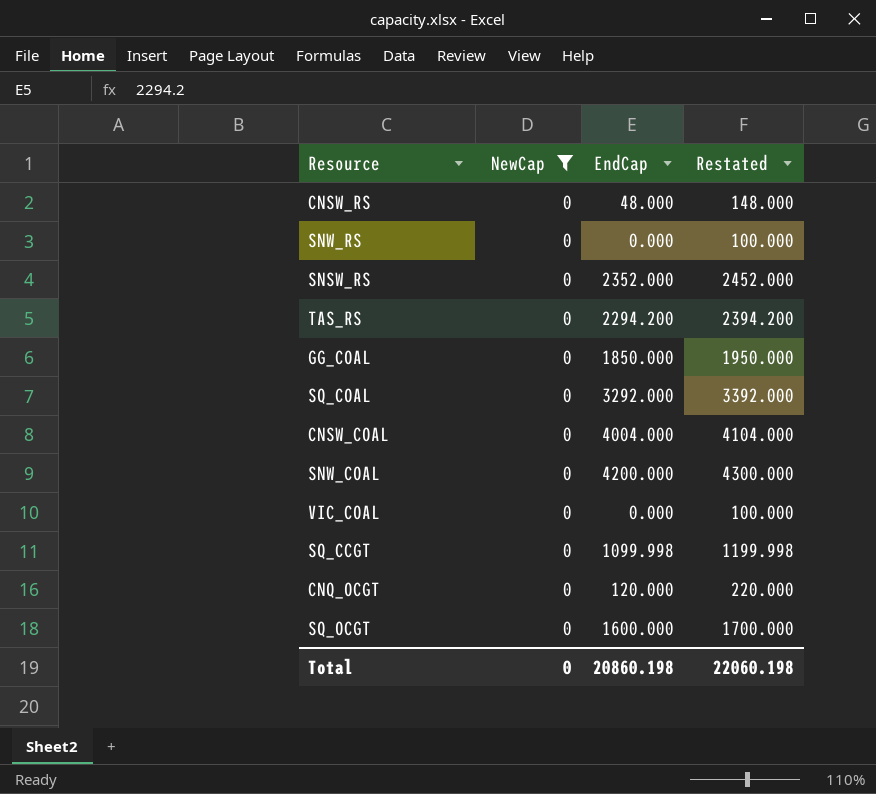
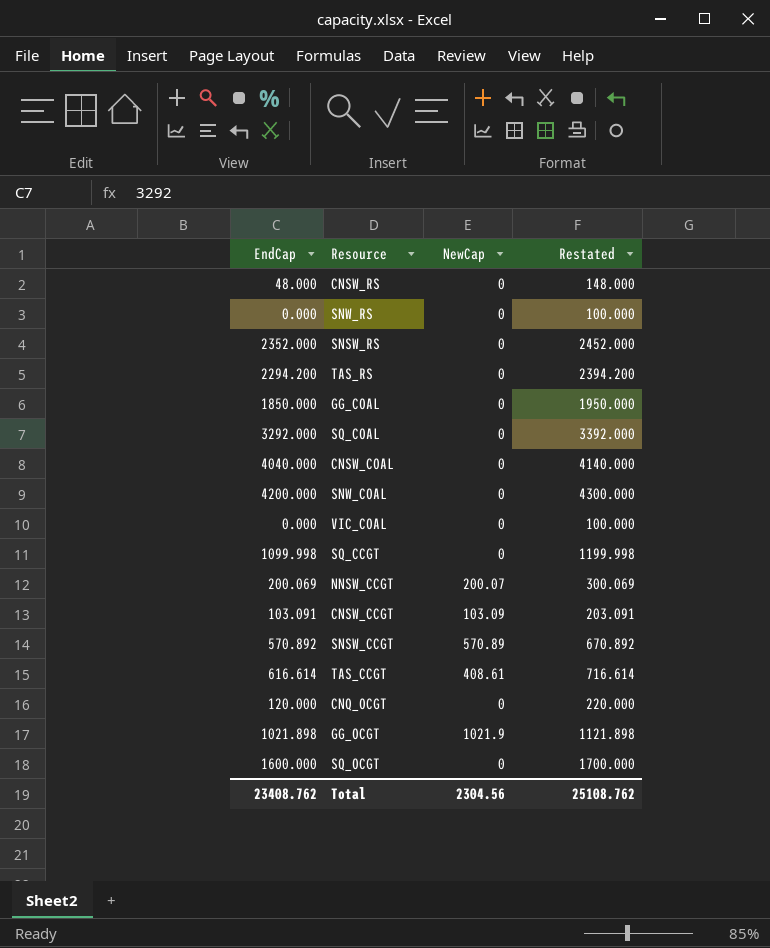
filter: NewCap = 0 -> none
column EndCap | position: 3 -> 1
CNSW_COAL | EndCap: 4004.000 -> 4040.000
CNSW_COAL | Restated: 4104.000 -> 4140.000
Total | EndCap: 20860.198 -> 23408.762
Total | NewCap: 0 -> 2304.56
Total | Restated: 22060.198 -> 25108.762

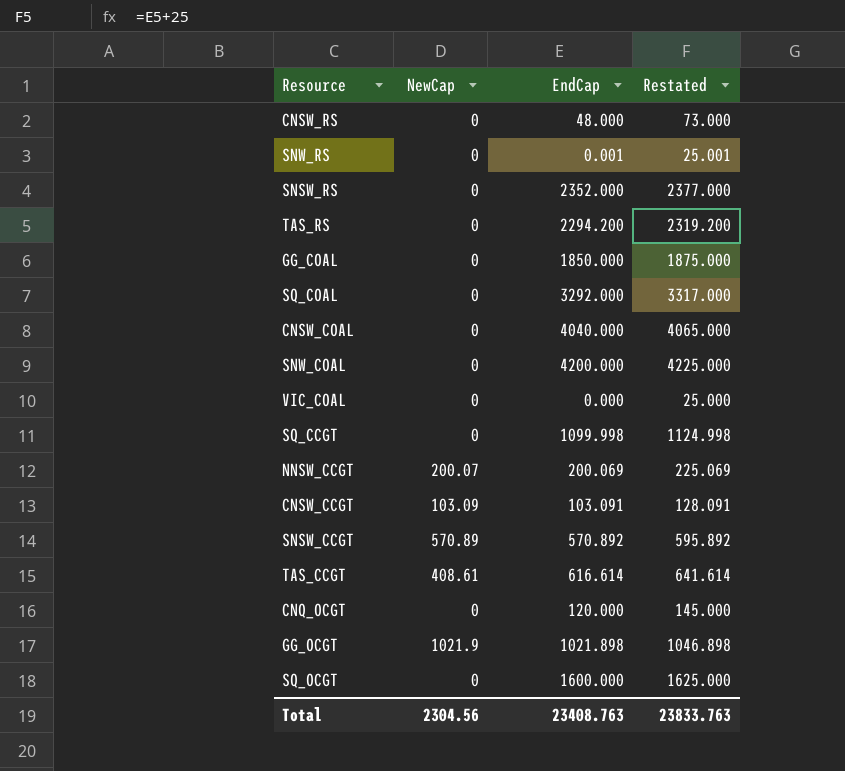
column EndCap | position: 1 -> 3
column Restated | formula: [EndCap] + 100 -> [EndCap] + 25
SNW_RS | EndCap: 0.000 -> 0.001
Total | EndCap: 23408.762 -> 23408.763
Total | Restated: 25108.762 -> 23833.763

